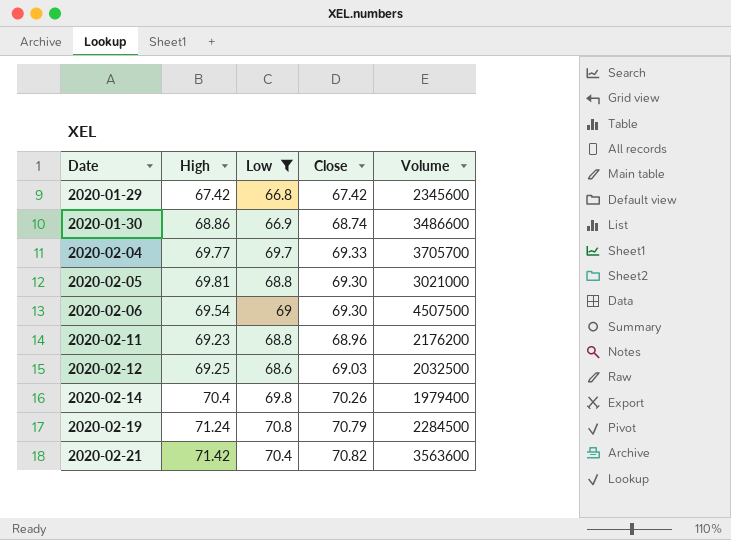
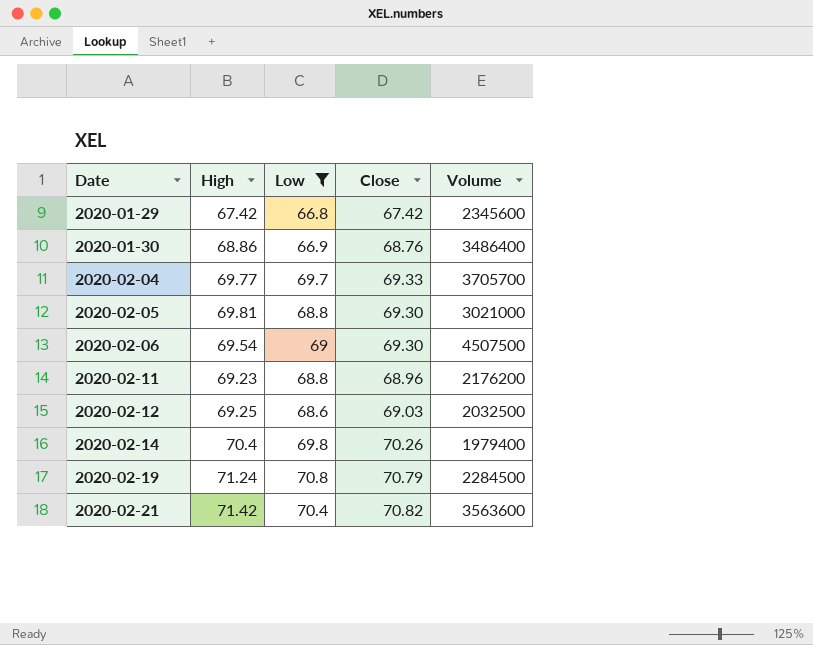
2020-01-30 | Close: 68.74 -> 68.76
2020-01-30 | Volume: 3486600 -> 3486400

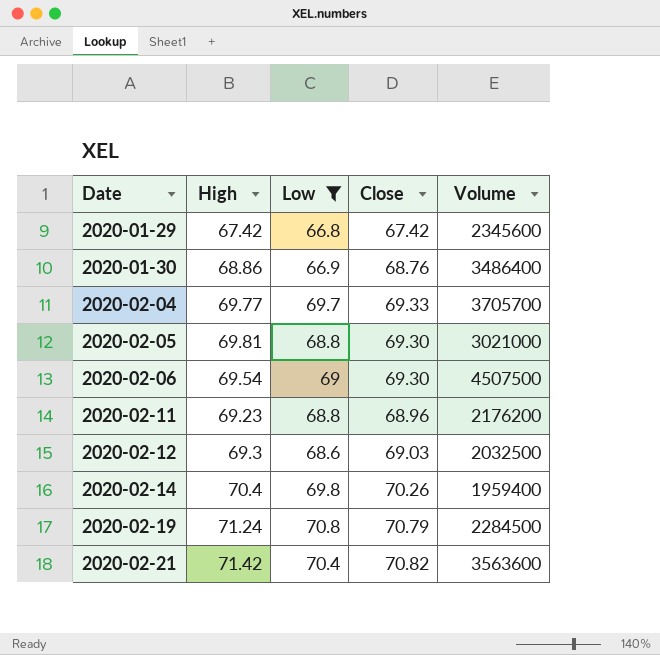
2020-02-12 | High: 69.25 -> 69.3
2020-02-14 | Volume: 1979400 -> 1959400

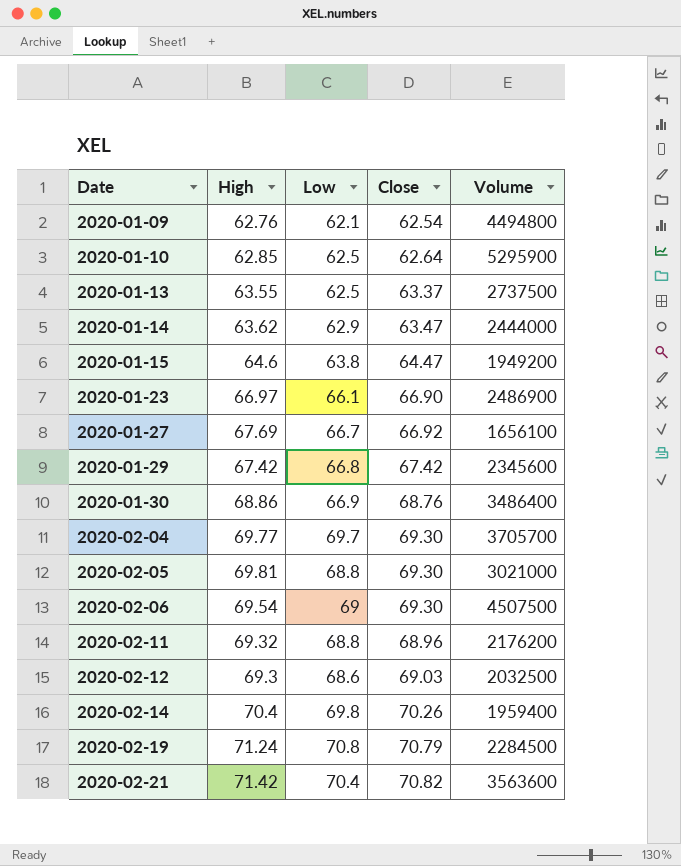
filter: Low >= 66.8 -> none
2020-02-04 | Close: 69.33 -> 69.30
2020-02-11 | High: 69.23 -> 69.32

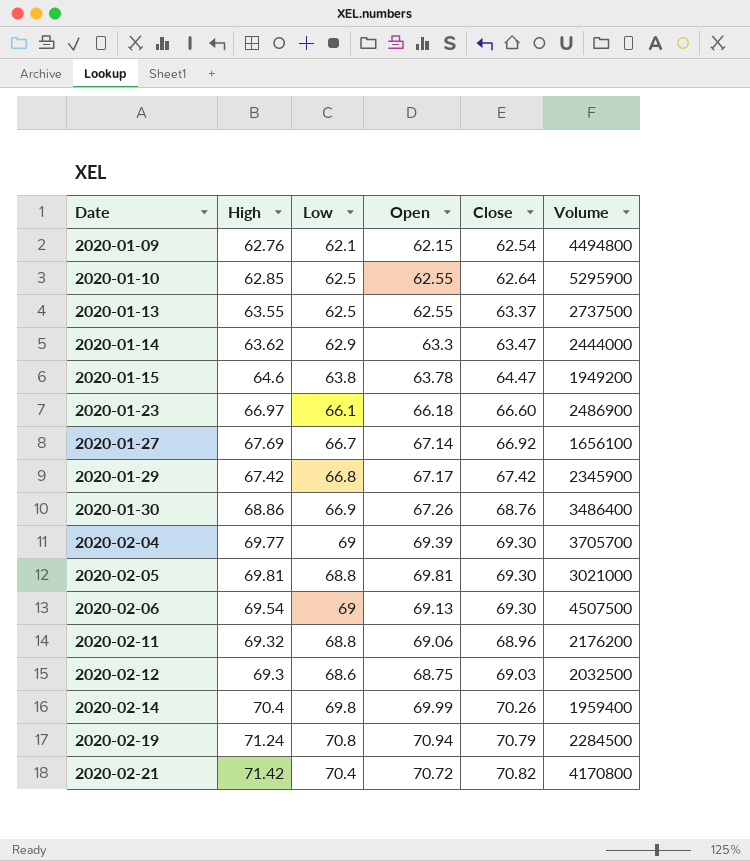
column Open | position: none -> 4
2020-01-23 | Close: 66.90 -> 66.60
2020-01-29 | Volume: 2345600 -> 2345900
2020-02-04 | Low: 69.7 -> 69
2020-02-21 | Volume: 3563600 -> 4170800

